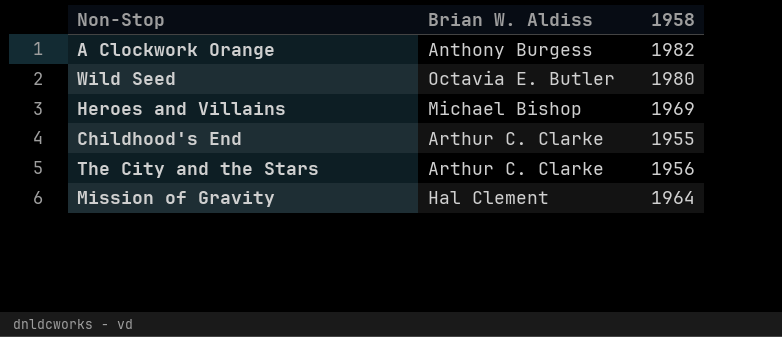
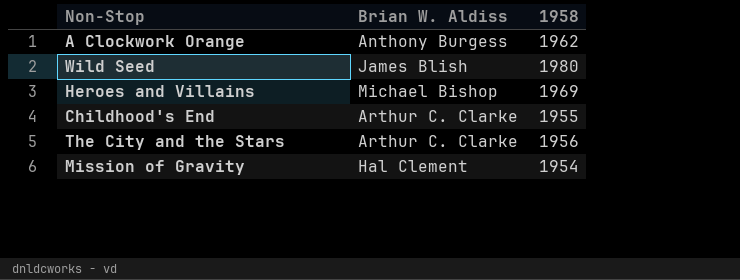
A Clockwork Orange | 1958: 1982 -> 1962
Wild Seed | Brian W. Aldiss: Octavia E. Butler -> James Blish
Mission of Gravity | 1958: 1964 -> 1954

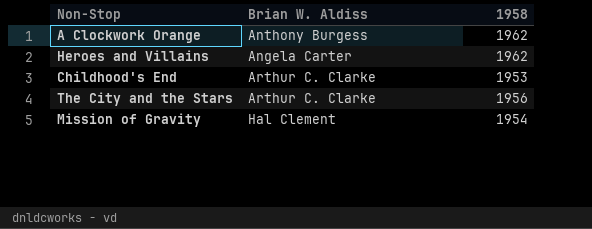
row Wild Seed: James Blish | 1980 -> none
Heroes and Villains | Brian W. Aldiss: Michael Bishop -> Angela Carter
Heroes and Villains | 1958: 1969 -> 1962
Childhood's End | 1958: 1955 -> 1953

